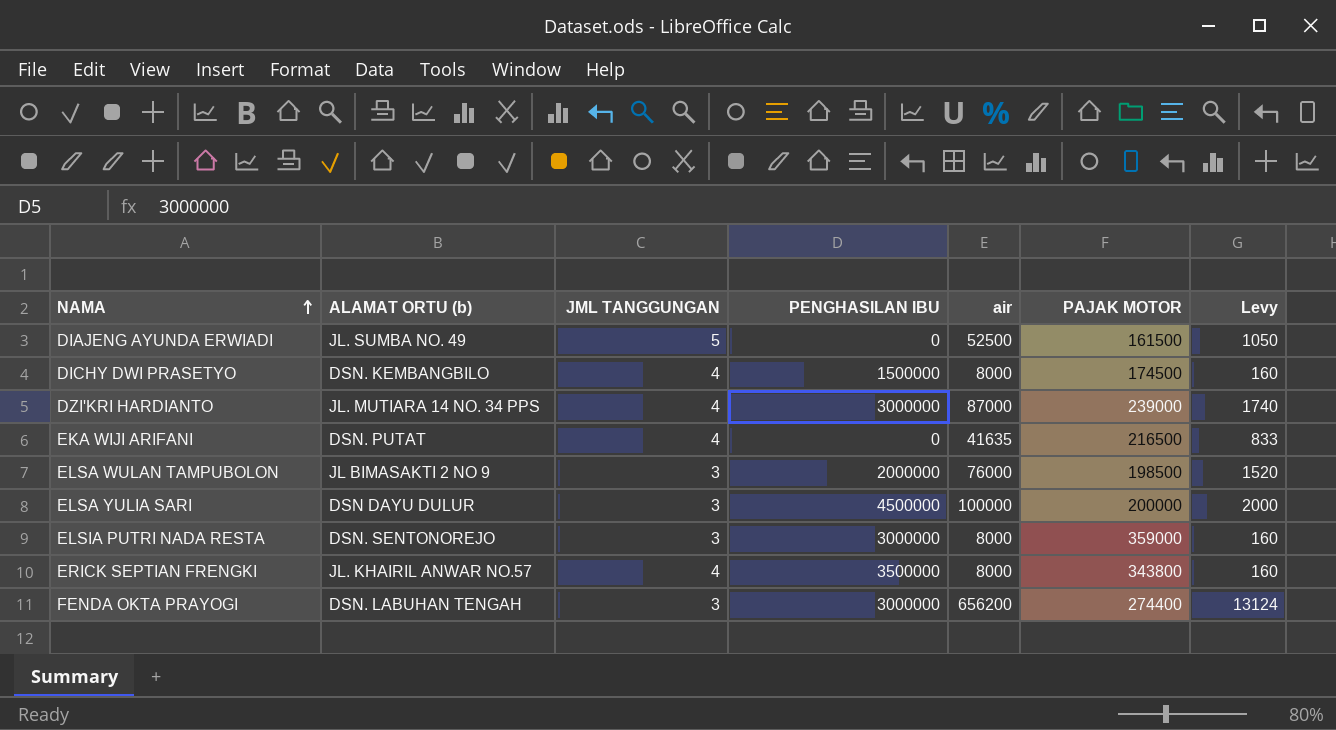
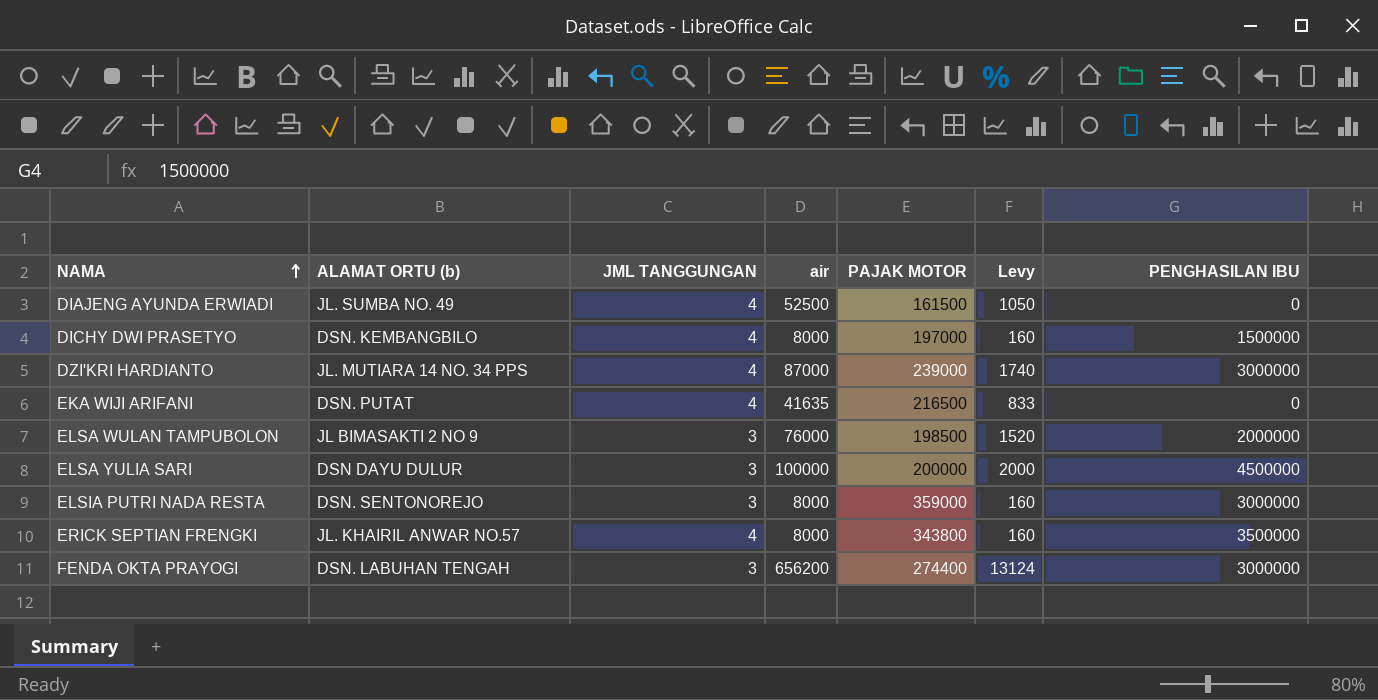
column PENGHASILAN IBU | position: 4 -> 7
DIAJENG AYUNDA ERWIADI | JML TANGGUNGAN: 5 -> 4
DICHY DWI PRASETYO | PAJAK MOTOR: 174500 -> 197000

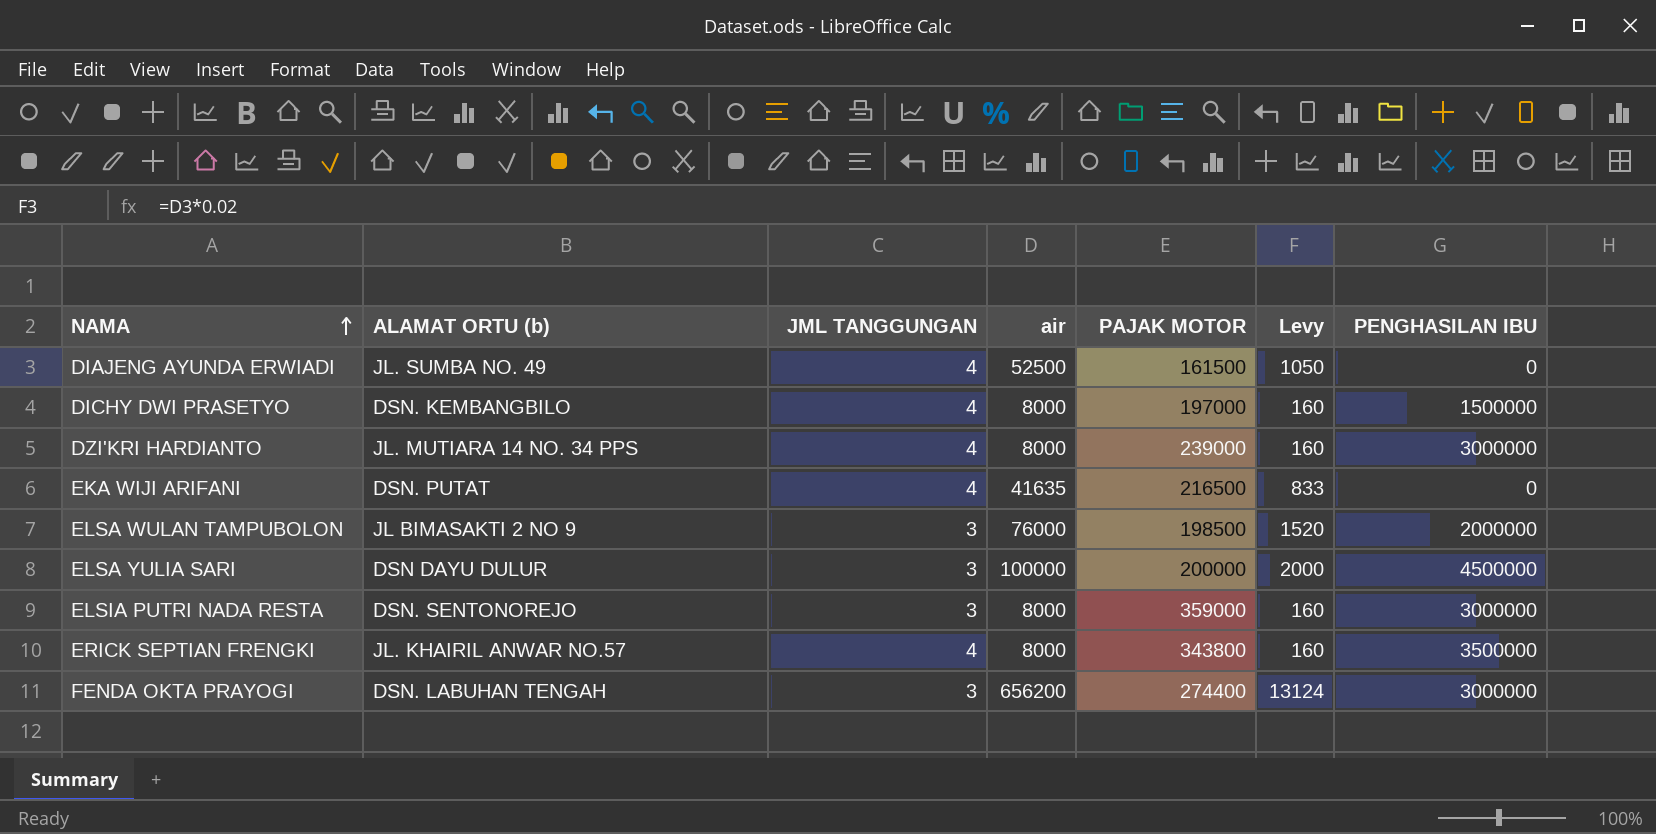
DZI'KRI HARDIANTO | air: 87000 -> 8000
DZI'KRI HARDIANTO | Levy: 1740 -> 160

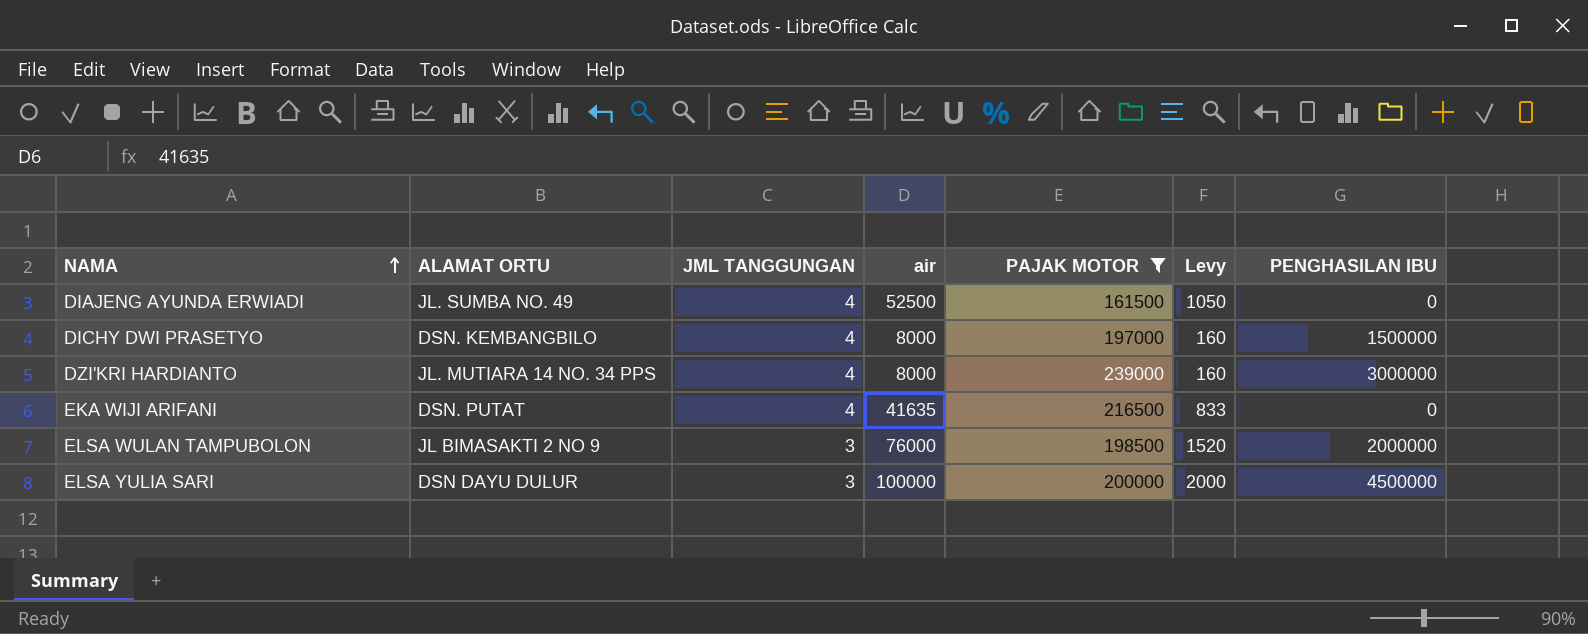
filter: none -> PAJAK MOTOR <= 239000
column name: ALAMAT ORTU (b) -> ALAMAT ORTU

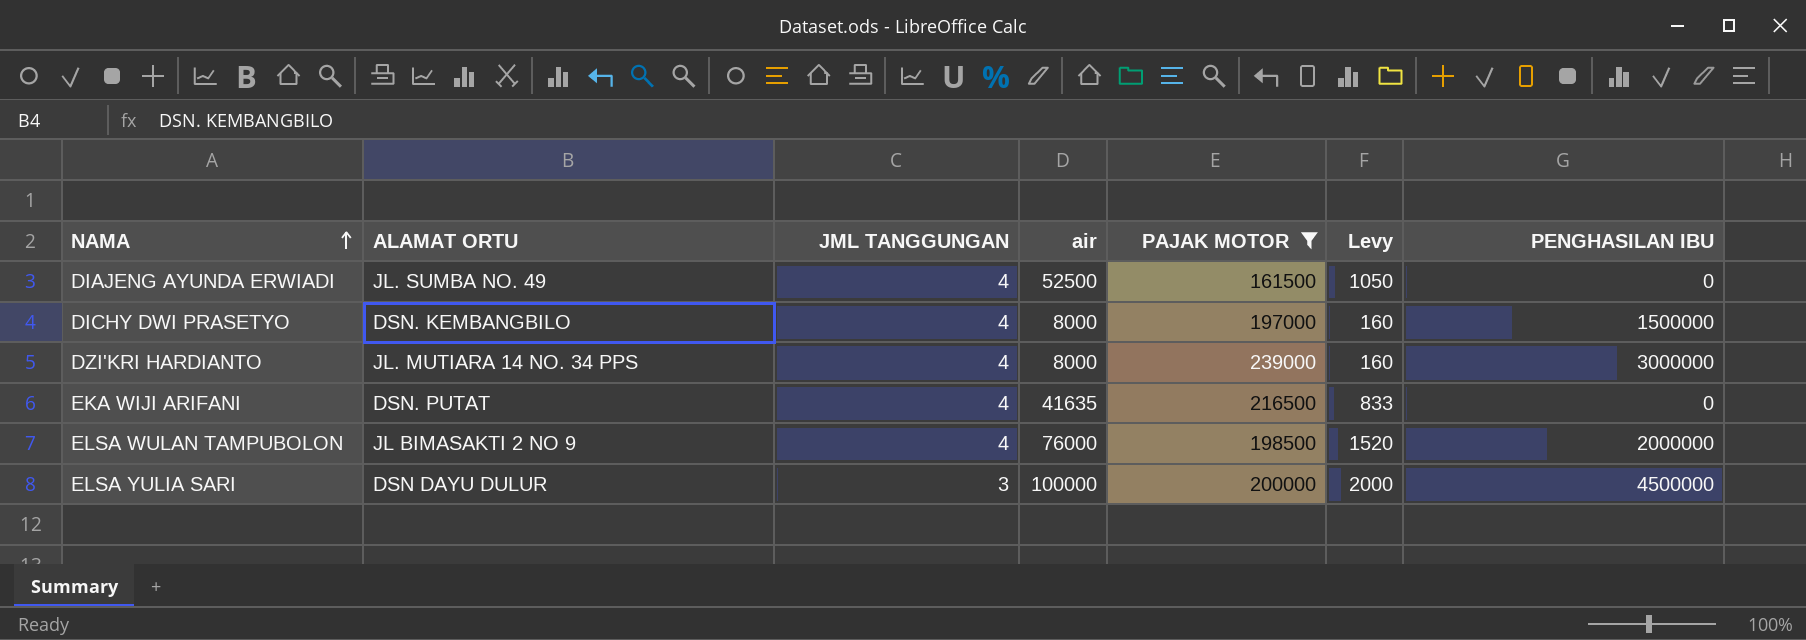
ELSA WULAN TAMPUBOLON | JML TANGGUNGAN: 3 -> 4

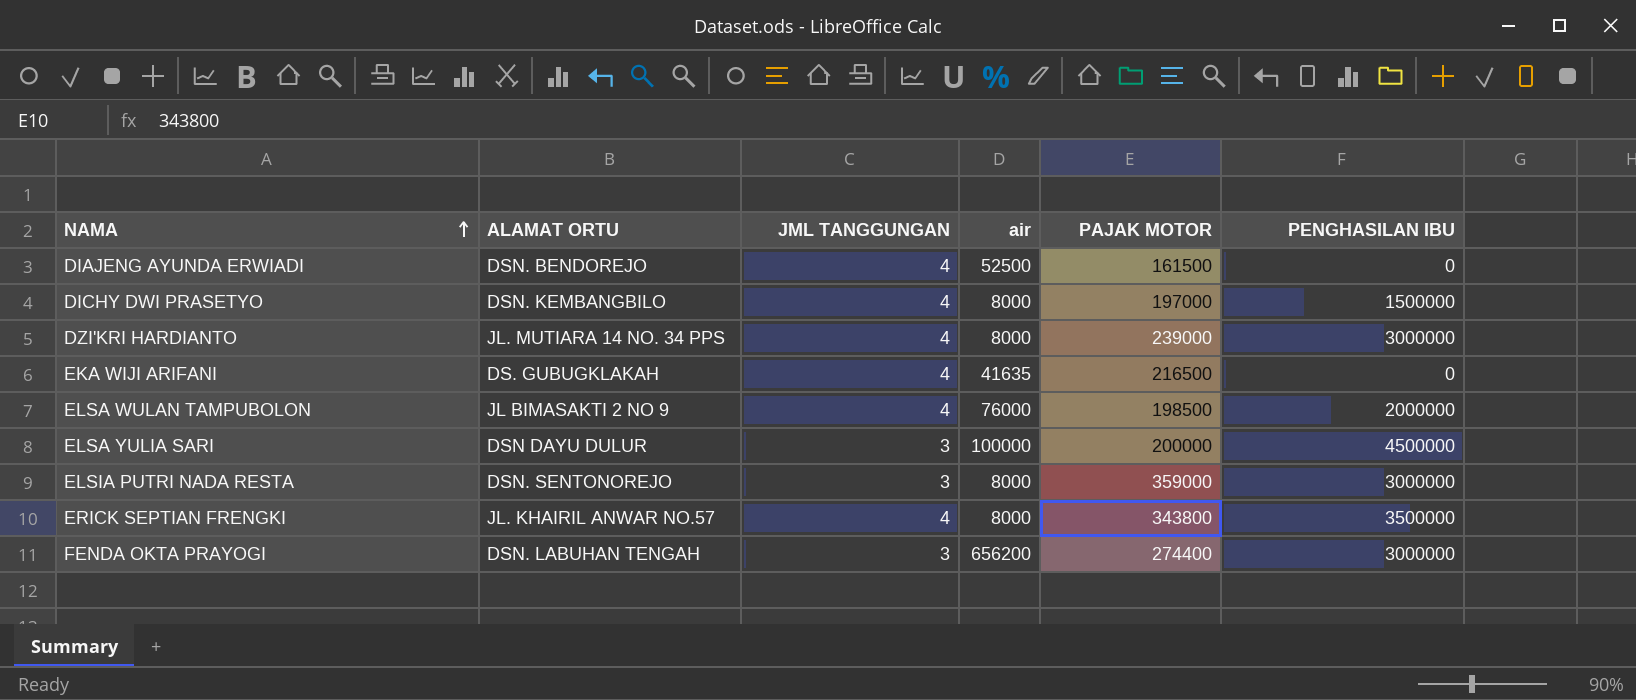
filter: PAJAK MOTOR <= 239000 -> none
column Levy | formula: [air] * 0.02 -> none
DIAJENG AYUNDA ERWIADI | ALAMAT ORTU: JL. SUMBA NO. 49 -> DSN. BENDOREJO
EKA WIJI ARIFANI | ALAMAT ORTU: DSN. PUTAT -> DS. GUBUGKLAKAH

